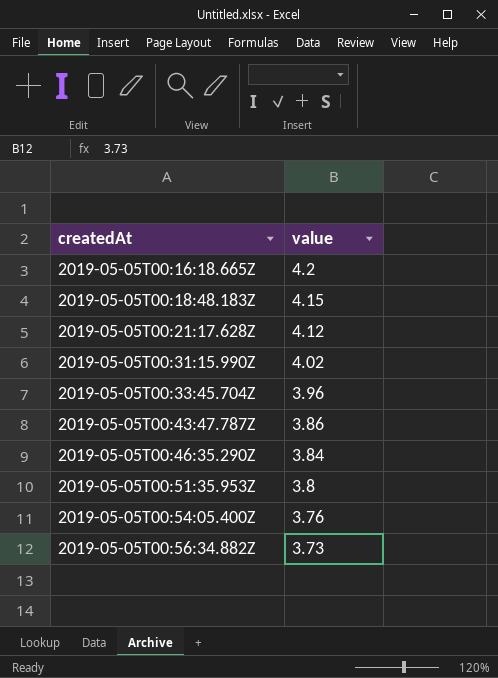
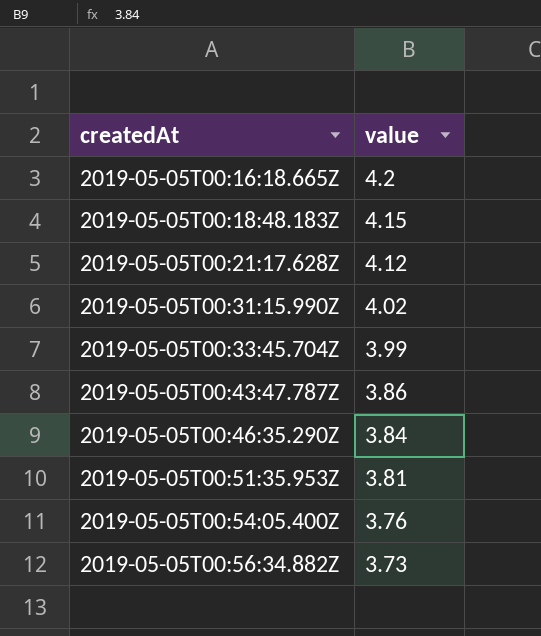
2019-05-05T00:33:45.704Z | value: 3.96 -> 3.99
2019-05-05T00:51:35.953Z | value: 3.8 -> 3.81

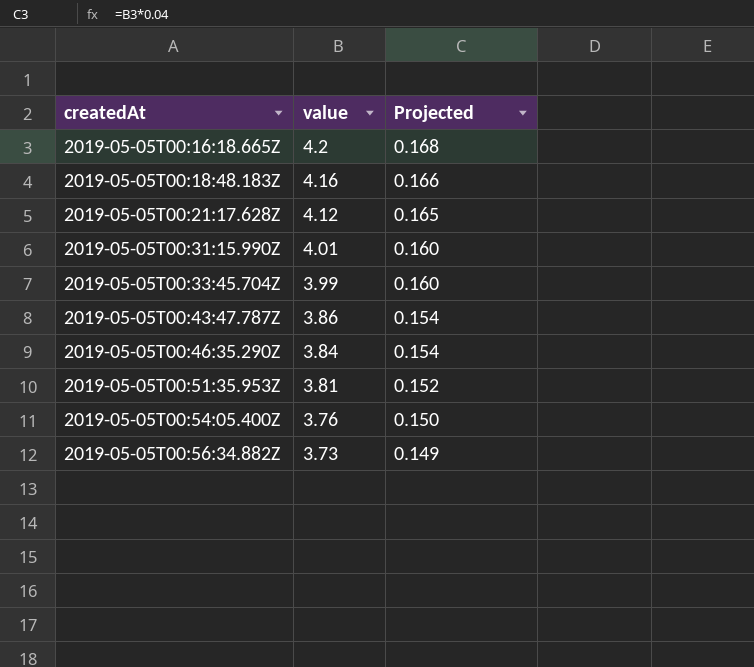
column Projected | formula: none -> [value] * 0.04
2019-05-05T00:18:48.183Z | value: 4.15 -> 4.16
2019-05-05T00:31:15.990Z | value: 4.02 -> 4.01

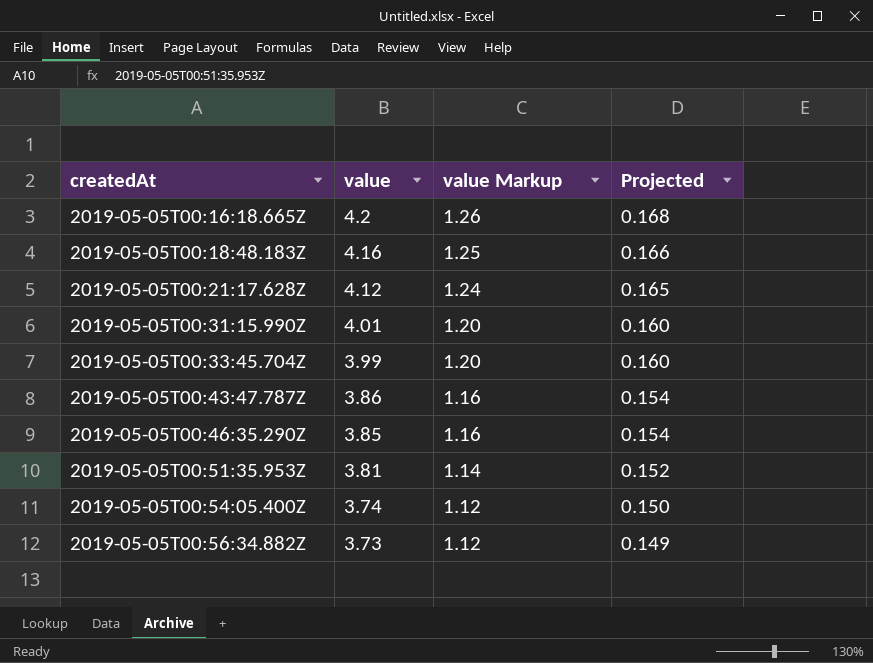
column value Markup | formula: none -> [value] * 0.3
2019-05-05T00:46:35.290Z | value: 3.84 -> 3.85
2019-05-05T00:54:05.400Z | value: 3.76 -> 3.74

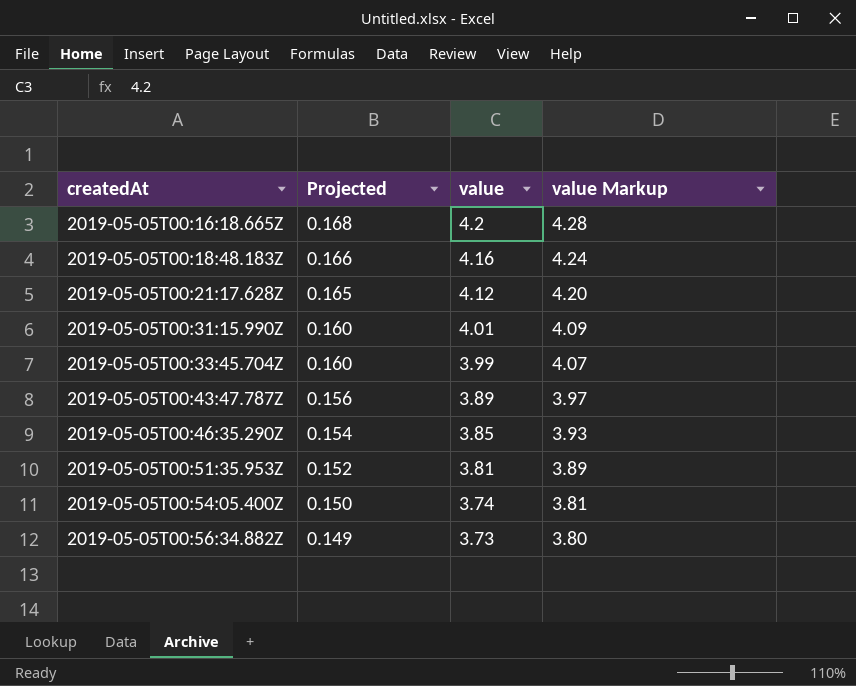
column Projected | position: 4 -> 2
column value Markup | formula: [value] * 0.3 -> [value] * 1.02
2019-05-05T00:43:47.787Z | Projected: 0.154 -> 0.156
2019-05-05T00:43:47.787Z | value: 3.86 -> 3.89

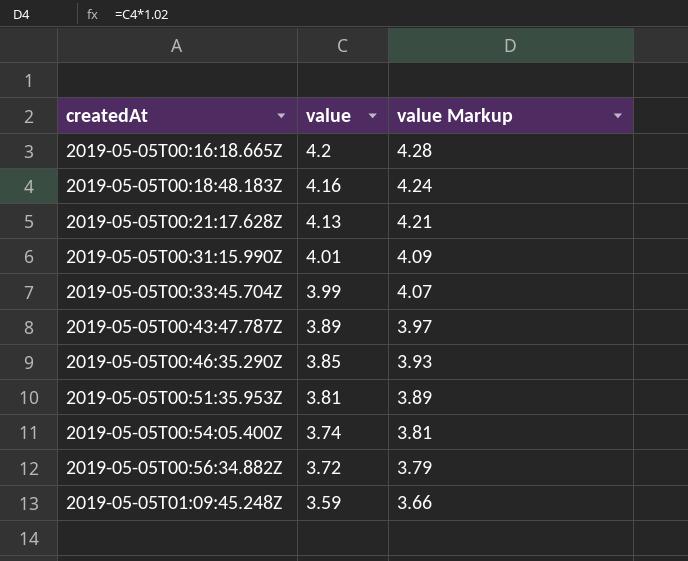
column Projected | formula: [value] * 0.04 -> none
2019-05-05T00:21:17.628Z | value: 4.12 -> 4.13
2019-05-05T00:21:17.628Z | value Markup: 4.20 -> 4.21
2019-05-05T00:56:34.882Z | value: 3.73 -> 3.72
2019-05-05T00:56:34.882Z | value Markup: 3.80 -> 3.79
row 2019-05-05T01:09:45.248Z: none -> 3.59 | 3.66

